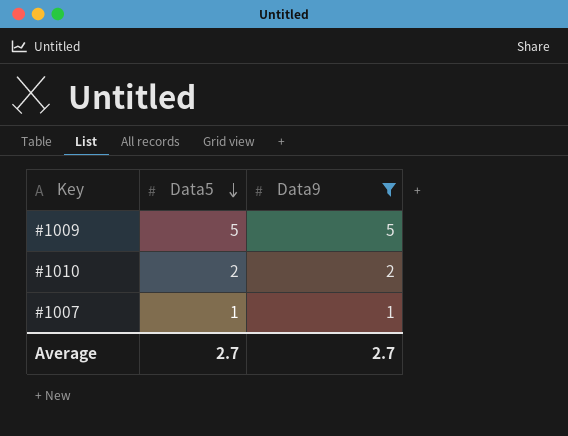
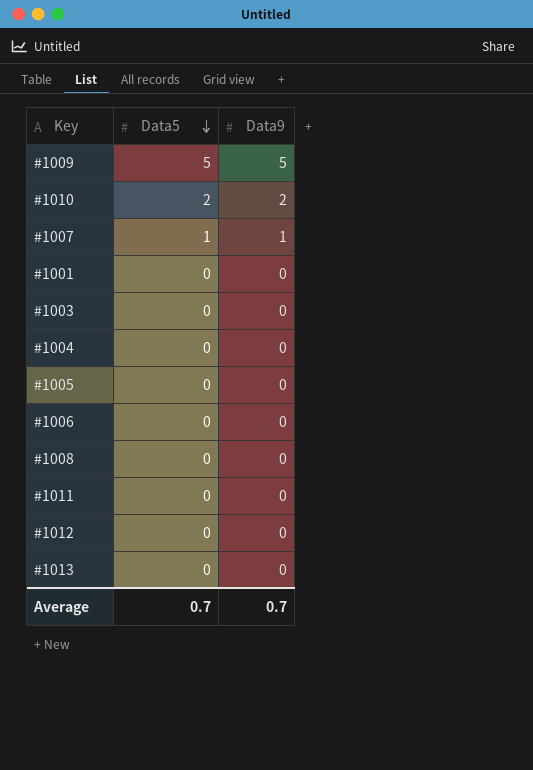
filter: Data9 != 0 -> none
Average | Data5: 2.7 -> 0.7
Average | Data9: 2.7 -> 0.7

